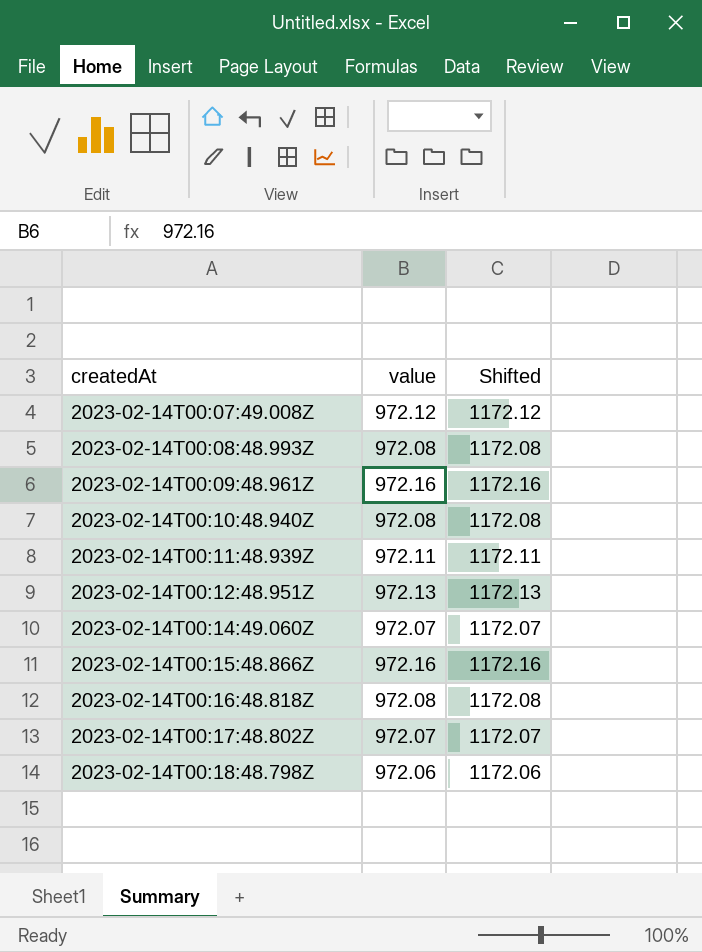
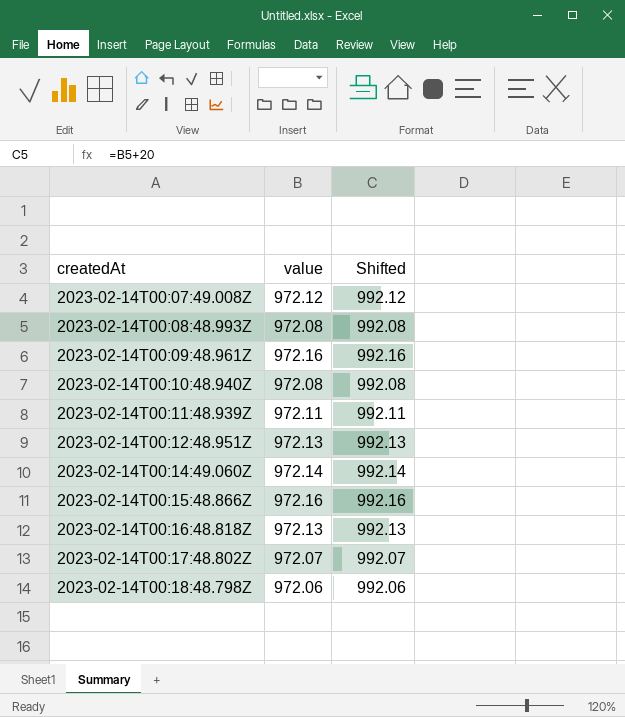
column Shifted | formula: [value] + 200 -> [value] + 20
2023-02-14T00:14:49.060Z | value: 972.07 -> 972.14
2023-02-14T00:16:48.818Z | value: 972.08 -> 972.13

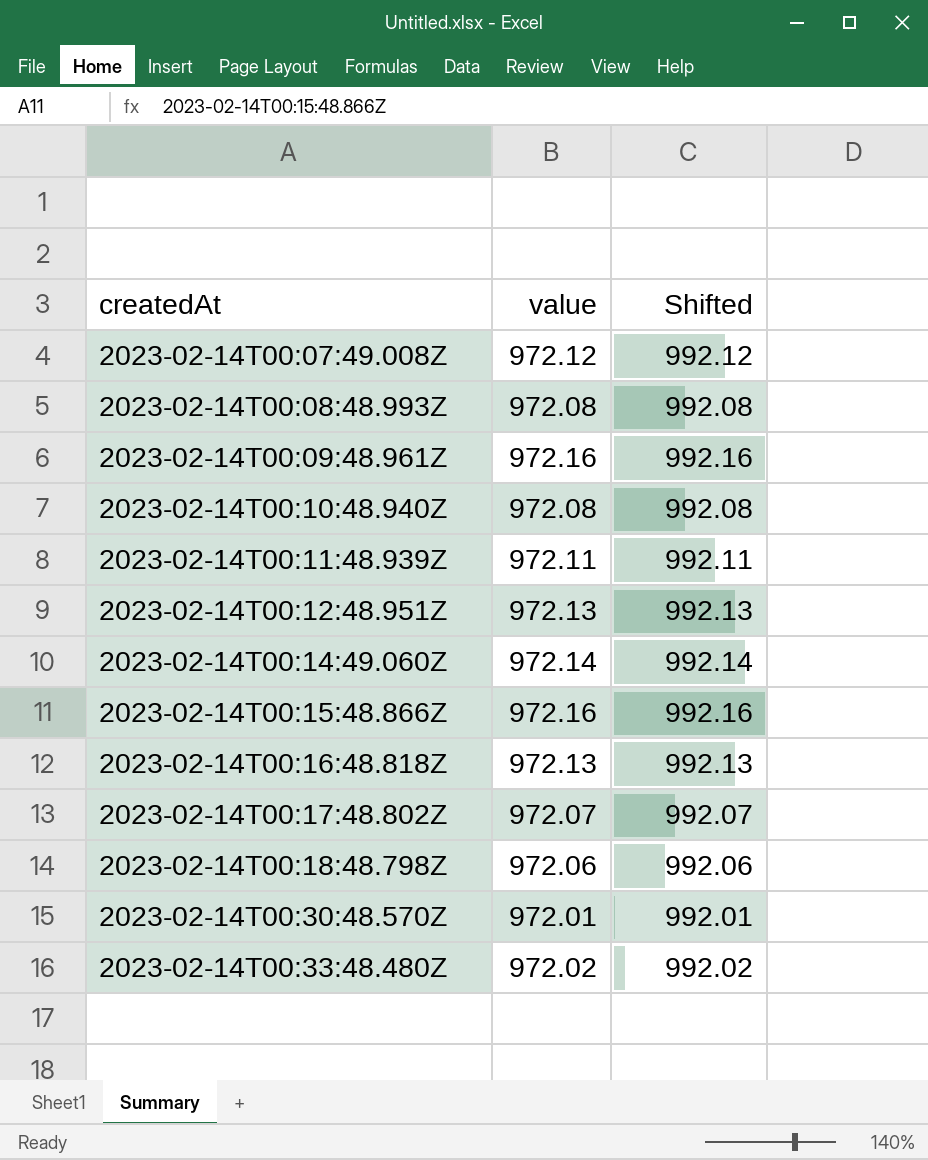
row 2023-02-14T00:30:48.570Z: none -> 972.01 | 992.01
row 2023-02-14T00:33:48.480Z: none -> 972.02 | 992.02

